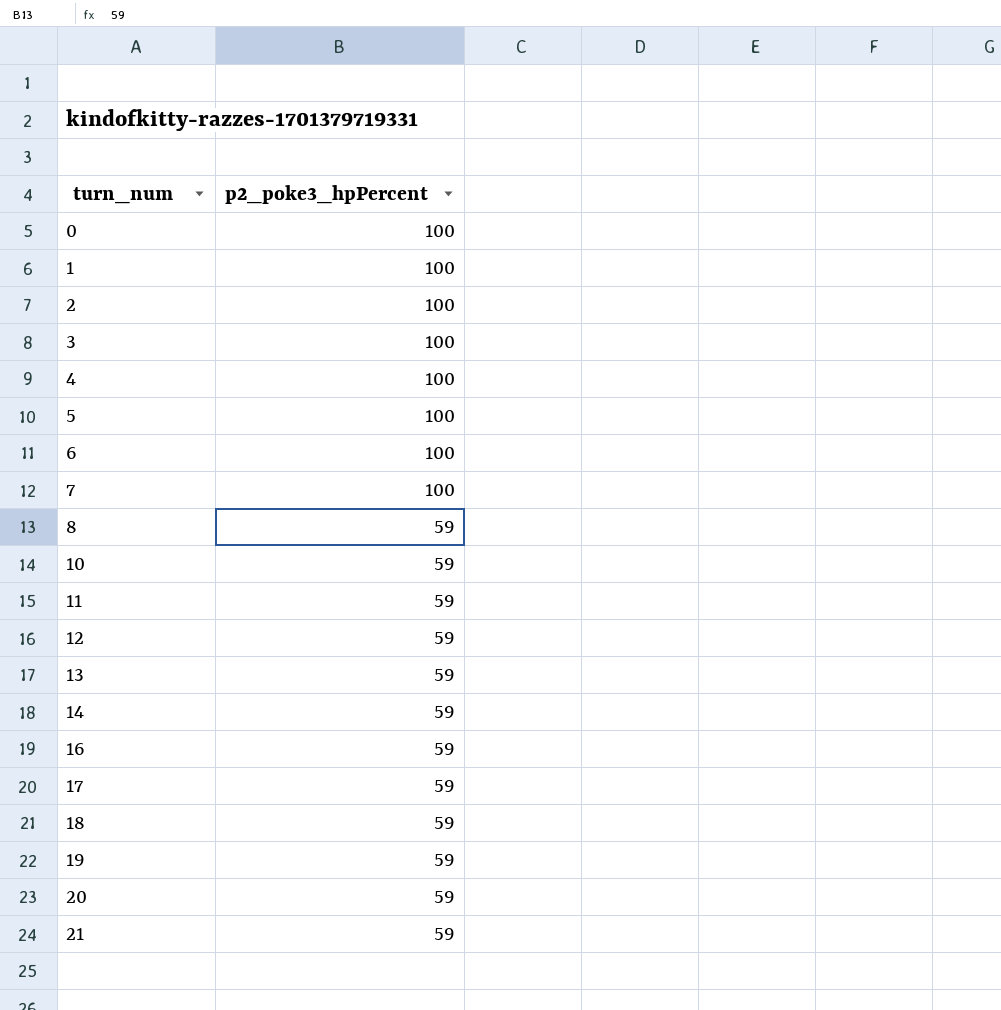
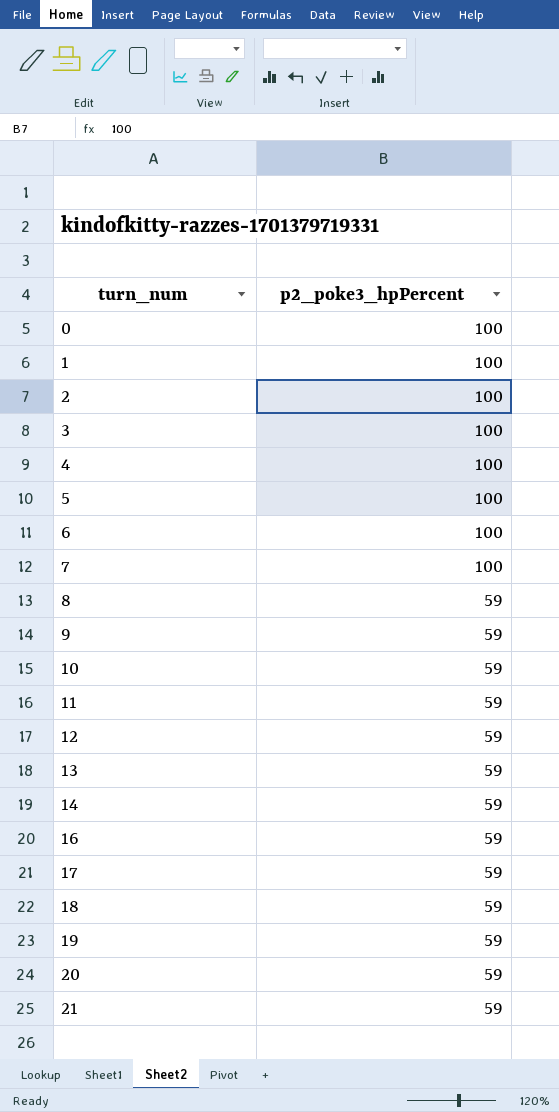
row 9: none -> 59

